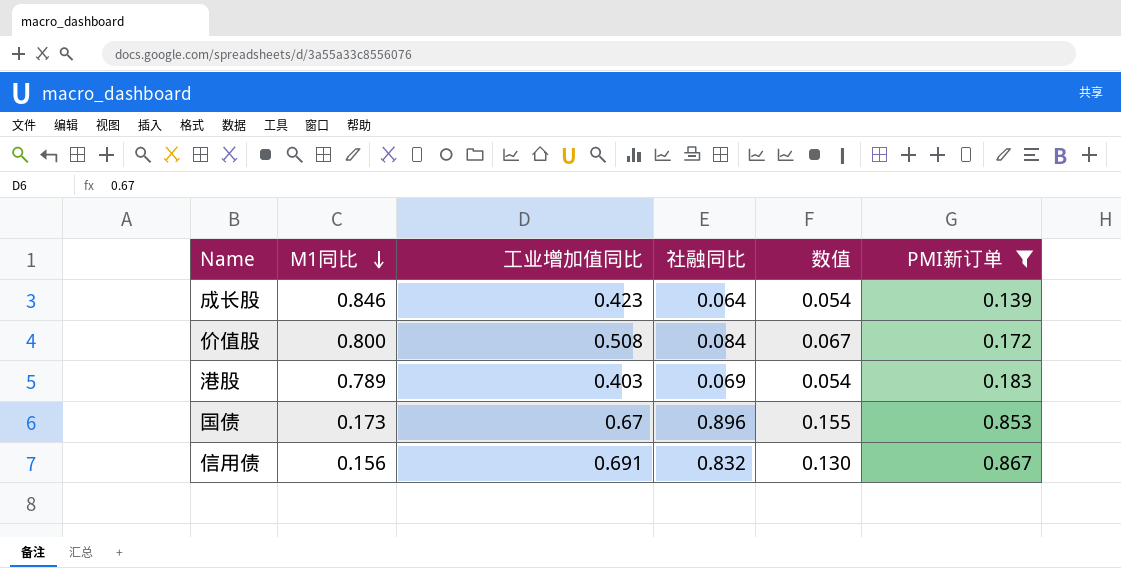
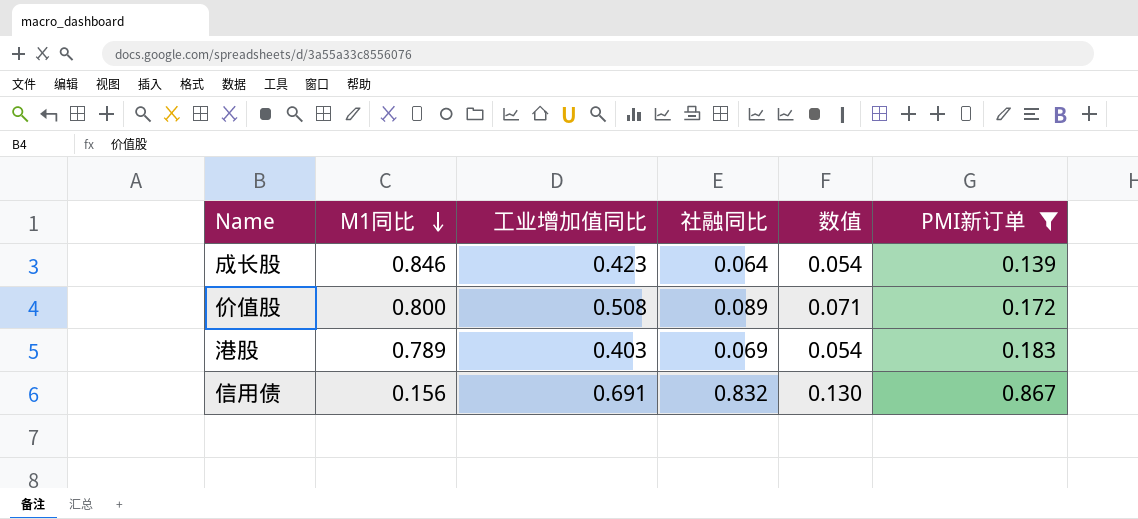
row 国债: 0.173 | 0.67 | 0.896 | 0.155 | 0.853 -> none
价值股 | 社融同比: 0.084 -> 0.089
价值股 | 数值: 0.067 -> 0.071

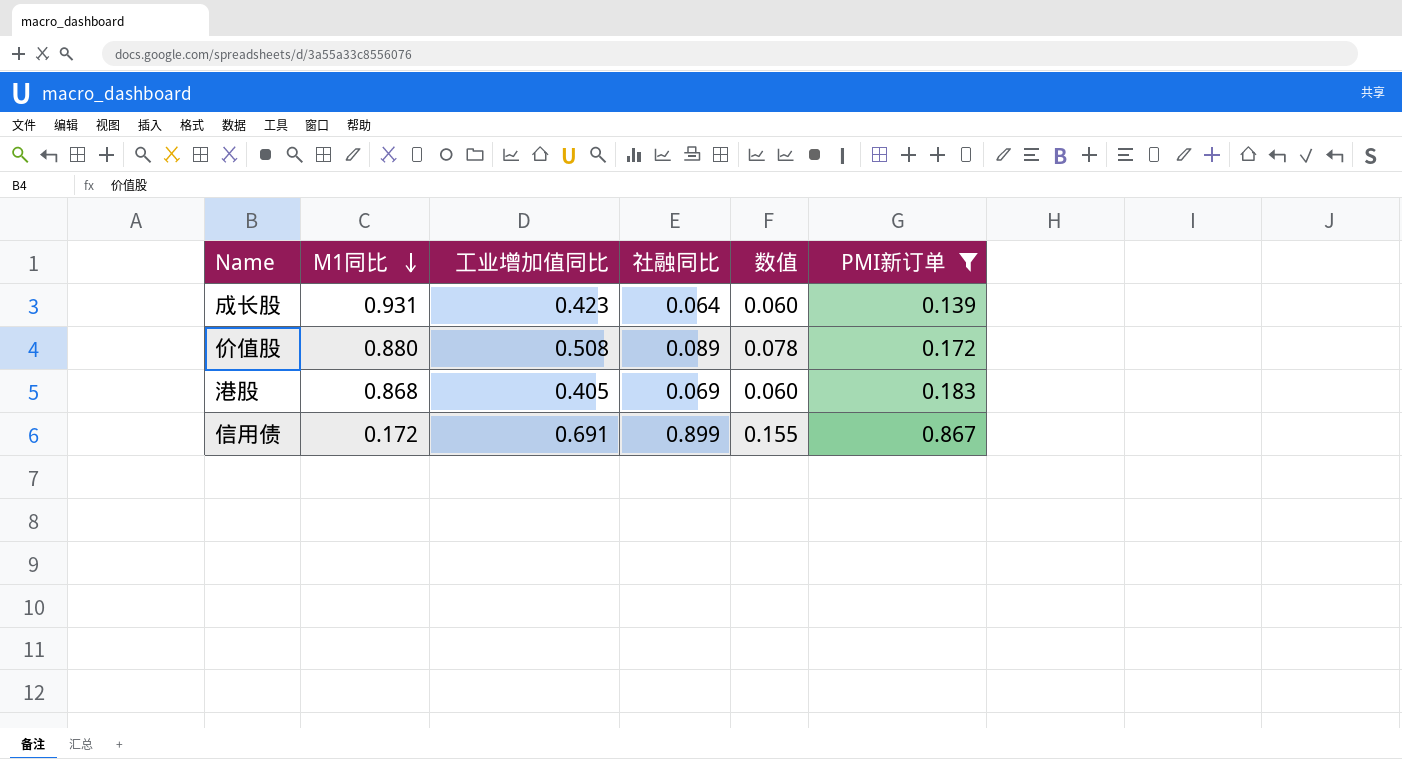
成长股 | M1同比: 0.846 -> 0.931
成长股 | 数值: 0.054 -> 0.060
价值股 | M1同比: 0.800 -> 0.880
价值股 | 数值: 0.071 -> 0.078
港股 | M1同比: 0.789 -> 0.868
港股 | 工业增加值同比: 0.403 -> 0.405
港股 | 数值: 0.054 -> 0.060
信用债 | M1同比: 0.156 -> 0.172
信用债 | 社融同比: 0.832 -> 0.899
信用债 | 数值: 0.130 -> 0.155

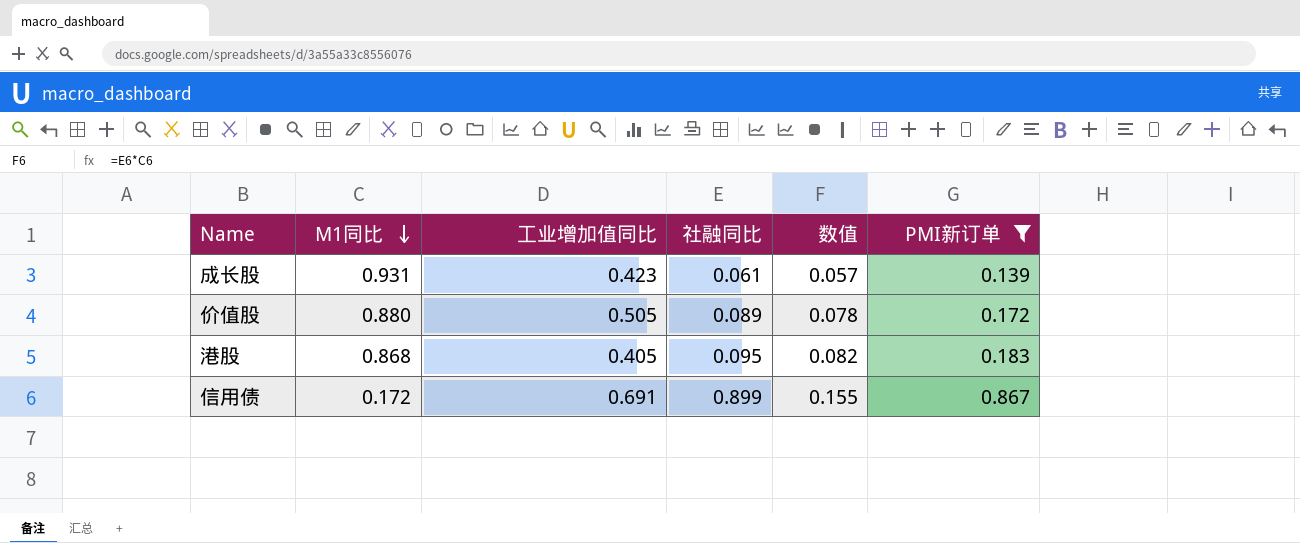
成长股 | 社融同比: 0.064 -> 0.061
成长股 | 数值: 0.060 -> 0.057
价值股 | 工业增加值同比: 0.508 -> 0.505
港股 | 社融同比: 0.069 -> 0.095
港股 | 数值: 0.060 -> 0.082

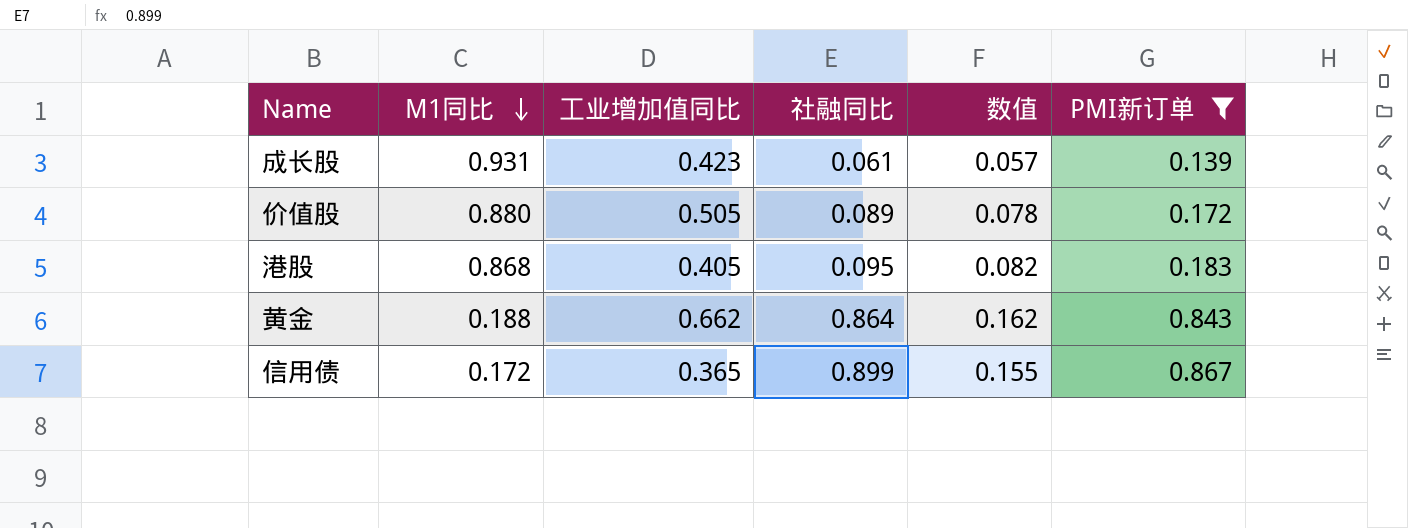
row 黄金: none -> 0.188 | 0.662 | 0.864 | 0.162 | 0.843
信用债 | 工业增加值同比: 0.691 -> 0.365

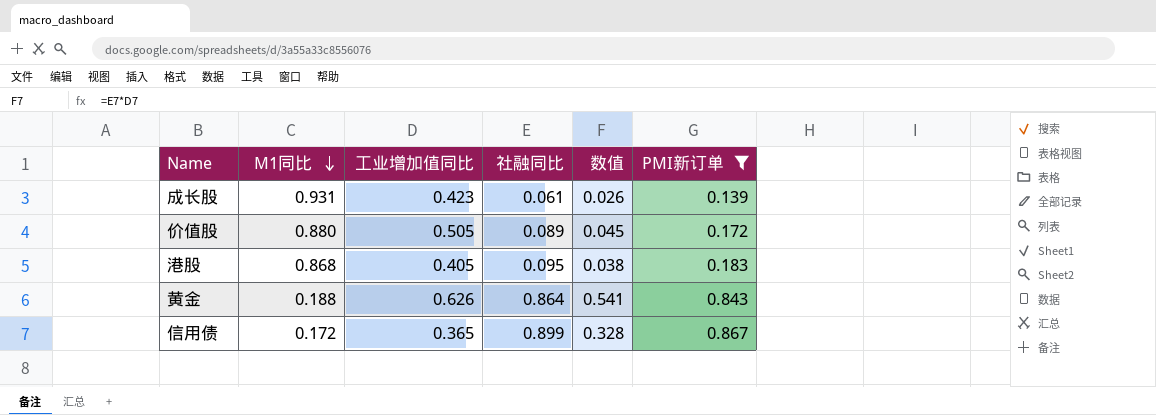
column 数值 | formula: [M1同比] * [社融同比] -> [工业增加值同比] * [社融同比]
黄金 | 工业增加值同比: 0.662 -> 0.626

